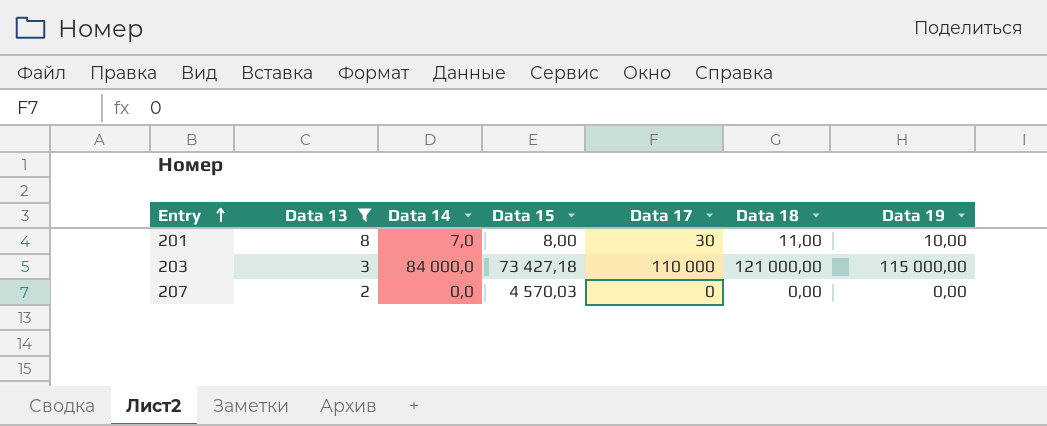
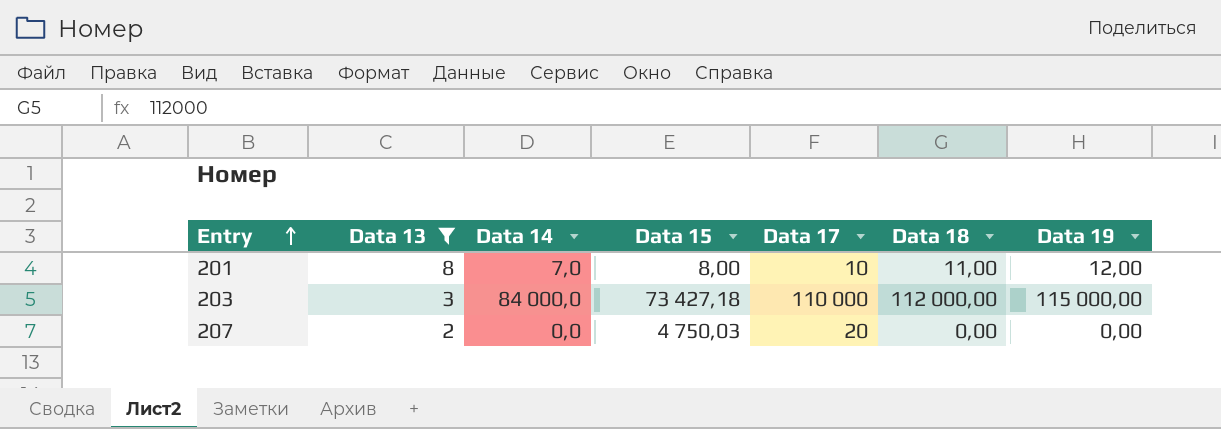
201 | Data 17: 30 -> 10
201 | Data 19: 10,00 -> 12,00
203 | Data 18: 121 000,00 -> 112 000,00
207 | Data 15: 4 570,03 -> 4 750,03
207 | Data 17: 0 -> 20

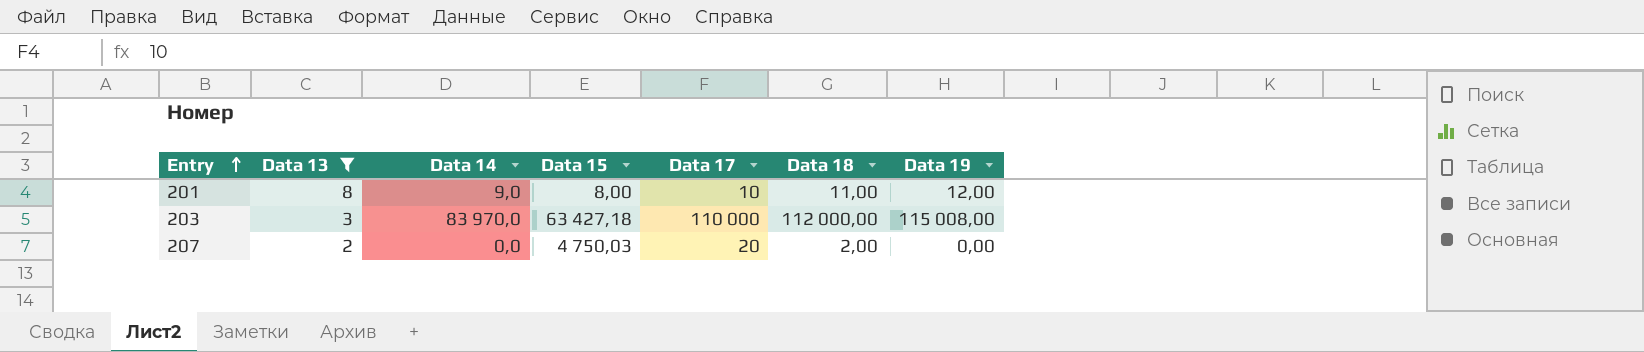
201 | Data 14: 7,0 -> 9,0
203 | Data 14: 84 000,0 -> 83 970,0
203 | Data 15: 73 427,18 -> 63 427,18
203 | Data 19: 115 000,00 -> 115 008,00
207 | Data 18: 0,00 -> 2,00

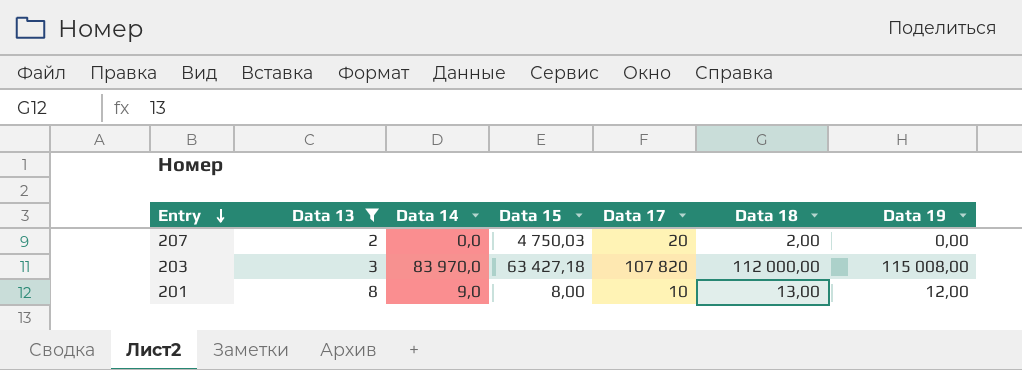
row order: Entry ascending -> Entry descending
203 | Data 17: 110 000 -> 107 820
201 | Data 18: 11,00 -> 13,00

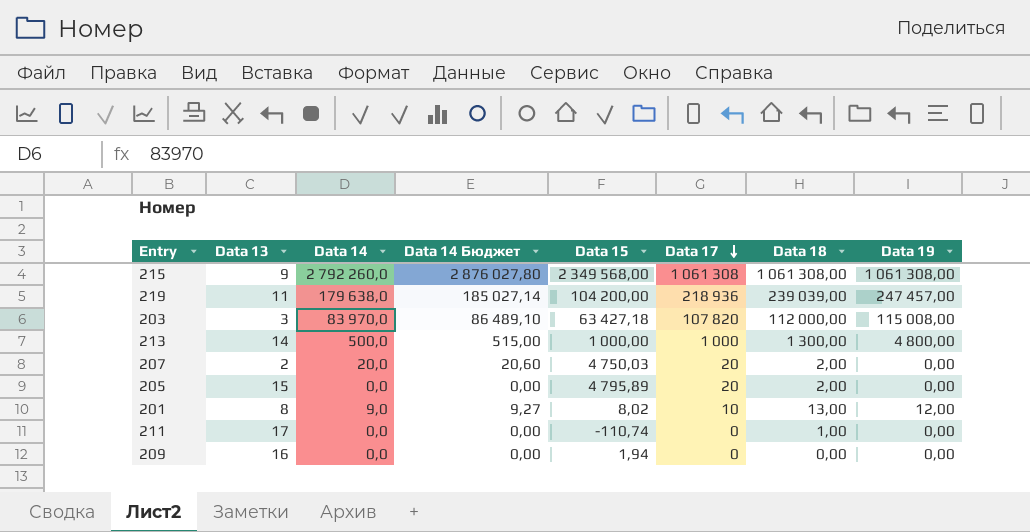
filter: Data 13 <= 8 -> none
row order: Entry descending -> Data 17 descending
column Data 14 Бюджет | formula: none -> [Data 14] * 1,03
207 | Data 14: 0,0 -> 20,0
201 | Data 15: 8,00 -> 8,02

